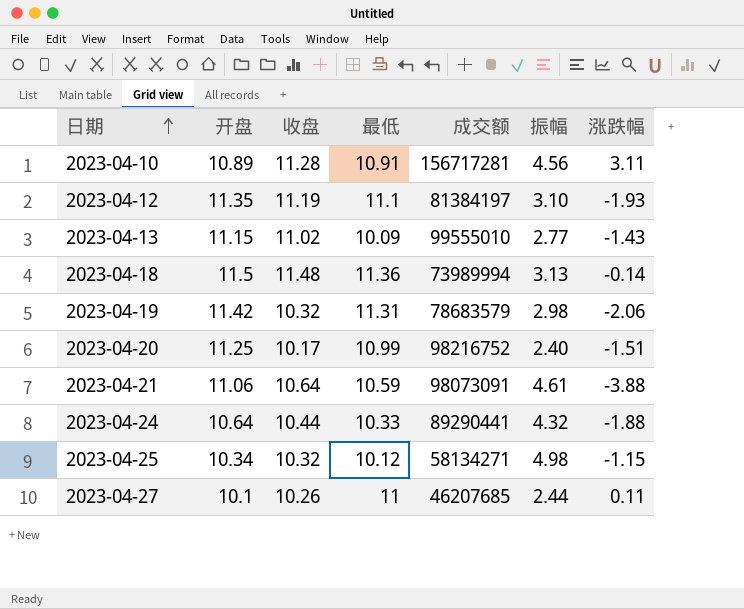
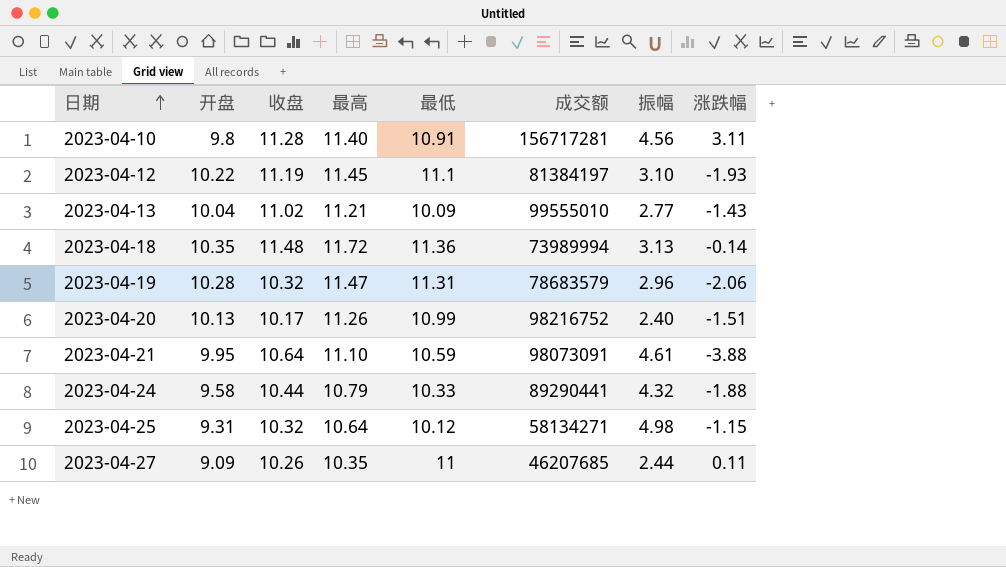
column 最高 | position: none -> 4
2023-04-10 | 开盘: 10.89 -> 9.8
2023-04-12 | 开盘: 11.35 -> 10.22
2023-04-13 | 开盘: 11.15 -> 10.04
2023-04-18 | 开盘: 11.5 -> 10.35
2023-04-19 | 开盘: 11.42 -> 10.28
2023-04-19 | 振幅: 2.98 -> 2.96
2023-04-20 | 开盘: 11.25 -> 10.13
2023-04-21 | 开盘: 11.06 -> 9.95
2023-04-24 | 开盘: 10.64 -> 9.58
2023-04-25 | 开盘: 10.34 -> 9.31
2023-04-27 | 开盘: 10.1 -> 9.09

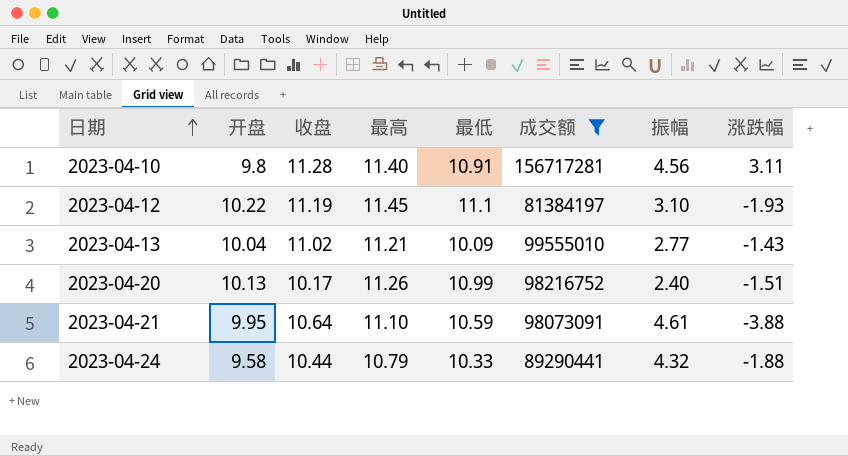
filter: none -> 成交额 >= 81384197

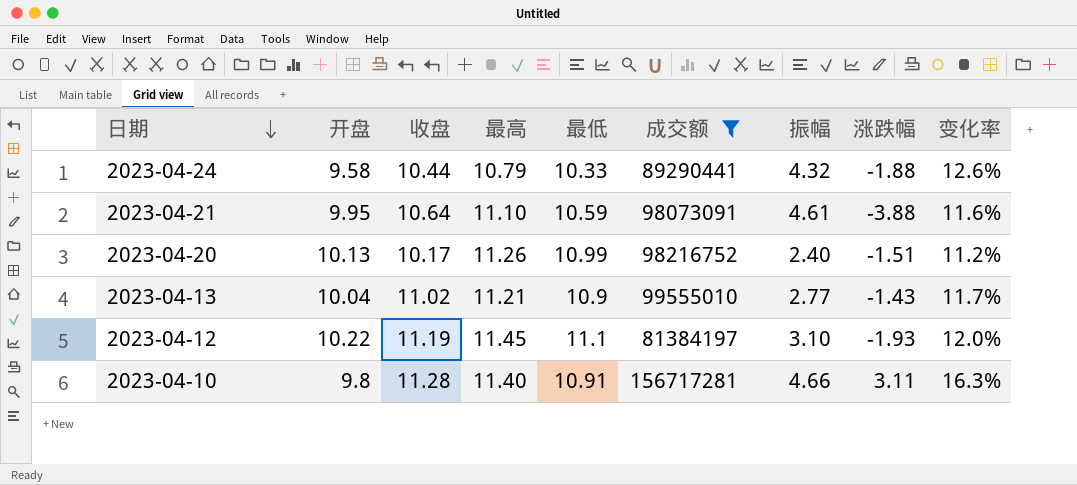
row order: 日期 ascending -> 日期 descending
column 变化率 | formula: none -> ([最高] - [开盘]) / [开盘]
2023-04-13 | 最低: 10.09 -> 10.9
2023-04-10 | 振幅: 4.56 -> 4.66

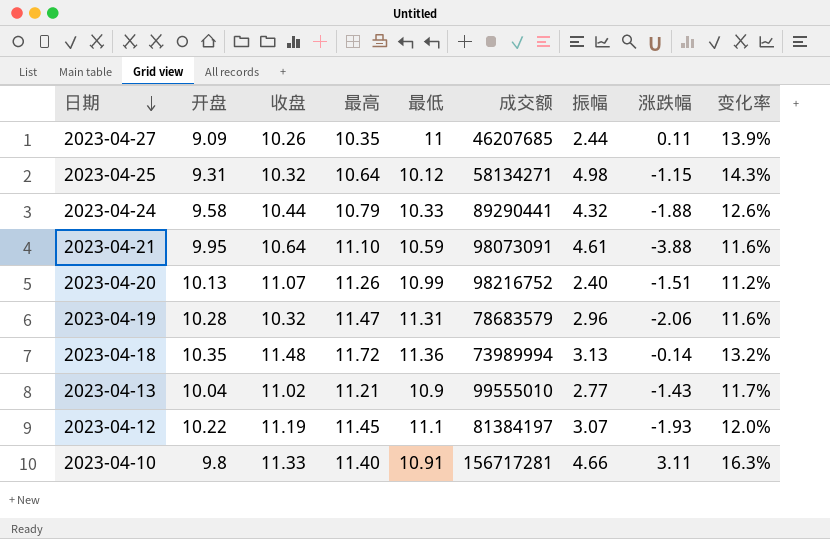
filter: 成交额 >= 81384197 -> none
2023-04-20 | 收盘: 10.17 -> 11.07
2023-04-12 | 振幅: 3.10 -> 3.07
2023-04-10 | 收盘: 11.28 -> 11.33

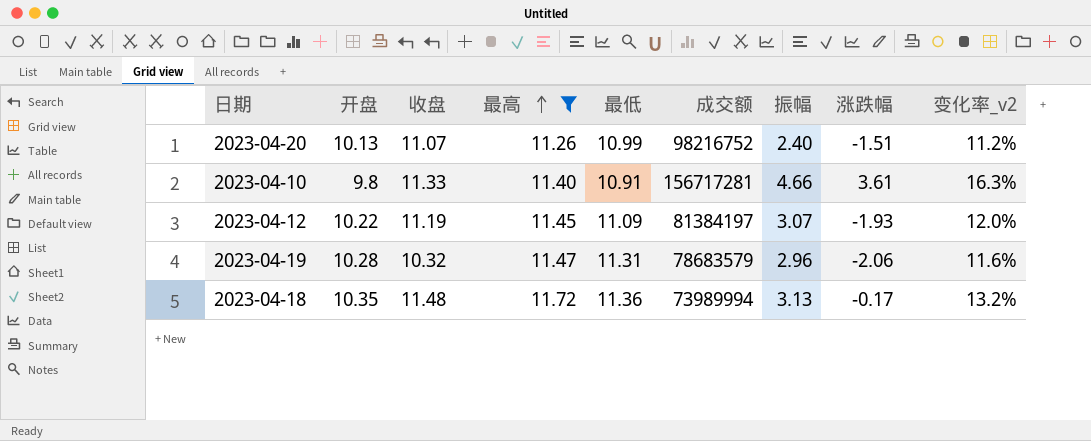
filter: none -> 最高 >= 11.26
row order: 日期 descending -> 最高 ascending
column name: 变化率 -> 变化率_v2
2023-04-10 | 涨跌幅: 3.11 -> 3.61
2023-04-12 | 最低: 11.1 -> 11.09
2023-04-18 | 涨跌幅: -0.14 -> -0.17

